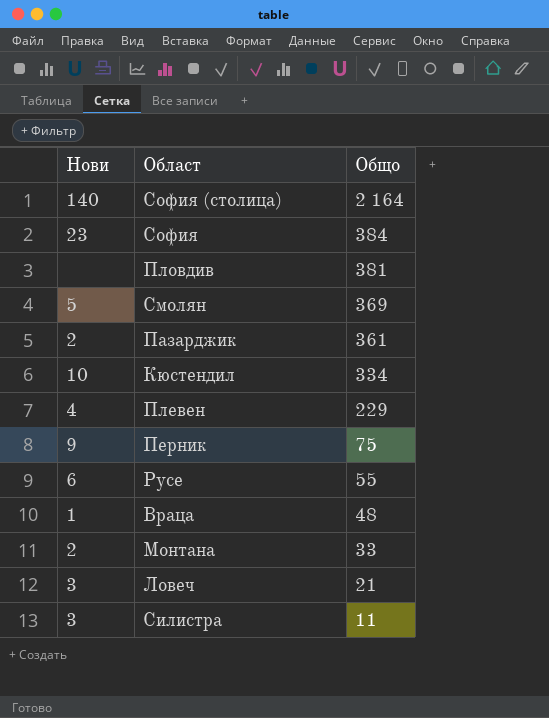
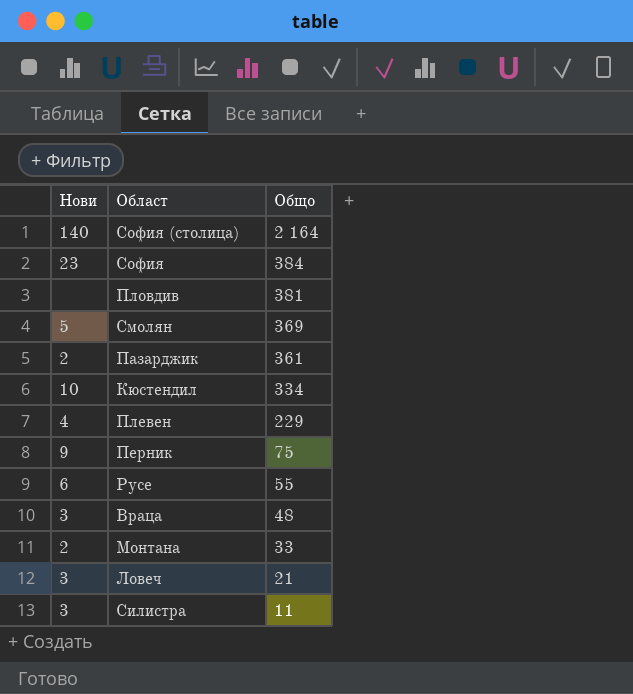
Враца | Нови: 1 -> 3

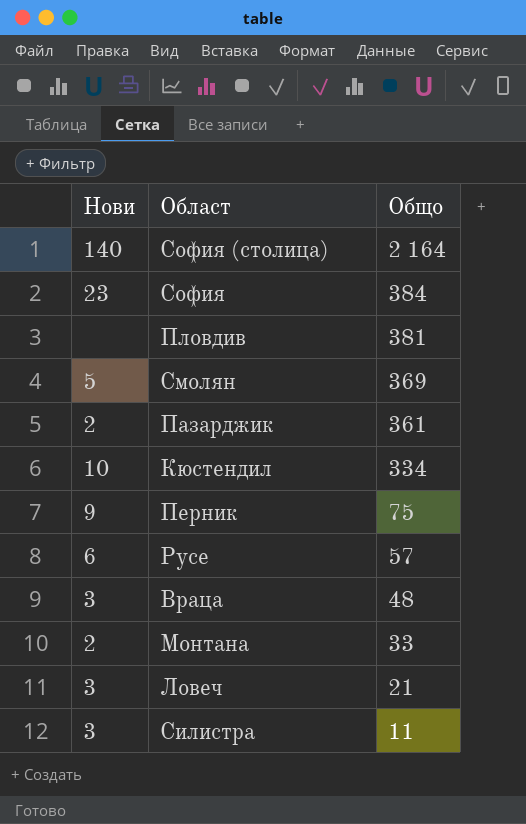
row Плевен: 4 | 229 -> none
Русе | Общо: 55 -> 57

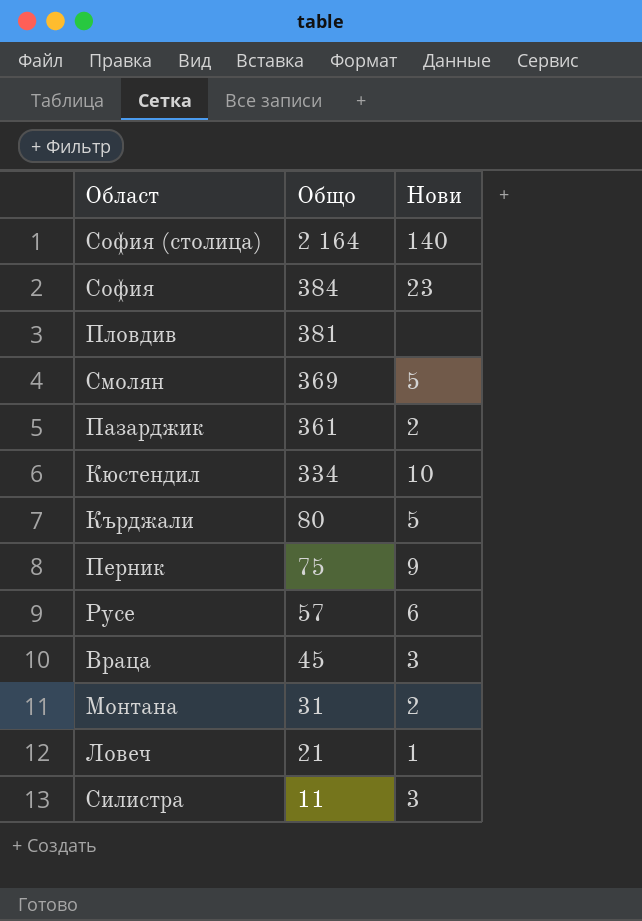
column Нови | position: 1 -> 3
row Кърджали: none -> 80 | 5
Враца | Общо: 48 -> 45
Монтана | Общо: 33 -> 31
Ловеч | Нови: 3 -> 1

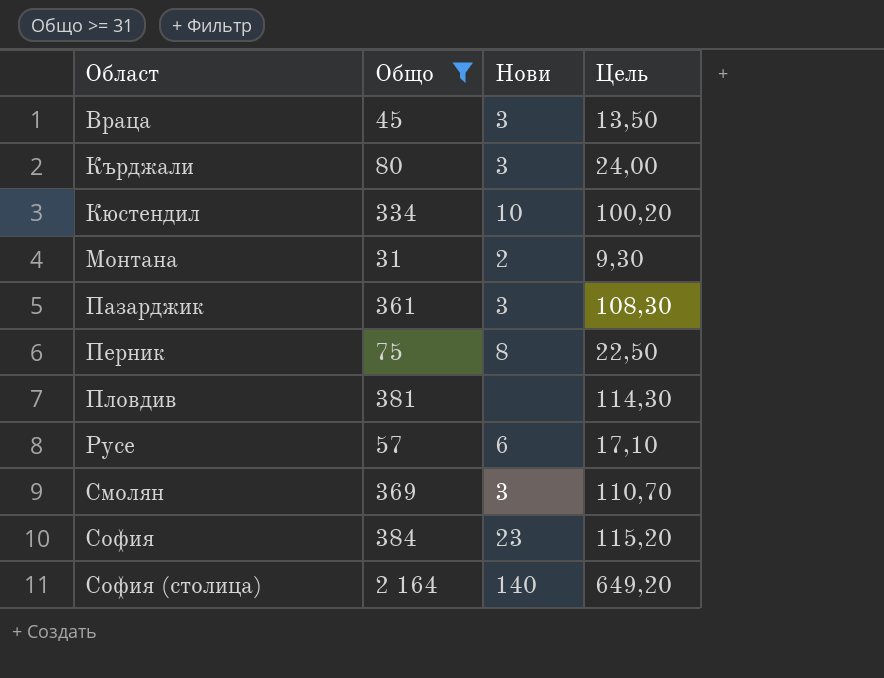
filter: none -> Общо >= 31
row order: Общо descending -> Област ascending
column Цель | formula: none -> [Общо] * 0,3
Кърджали | Нови: 5 -> 3
Пазарджик | Нови: 2 -> 3
Перник | Нови: 9 -> 8
Смолян | Нови: 5 -> 3

